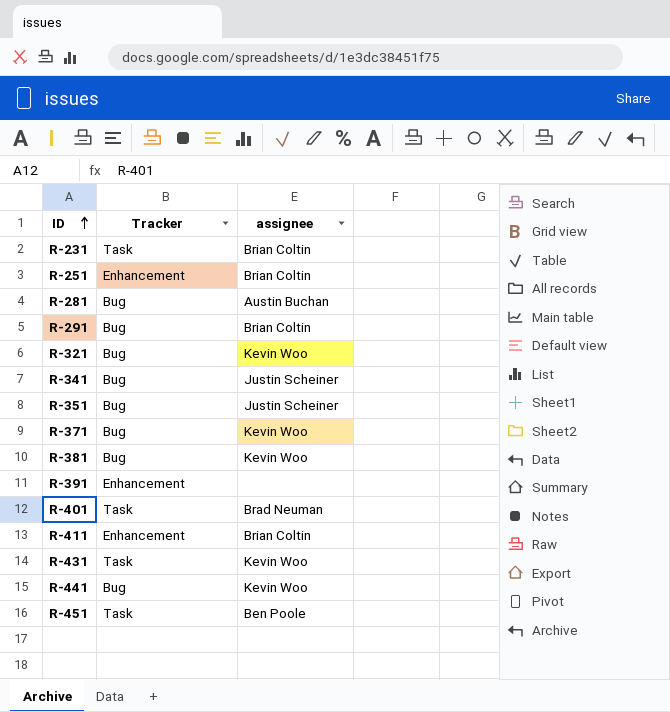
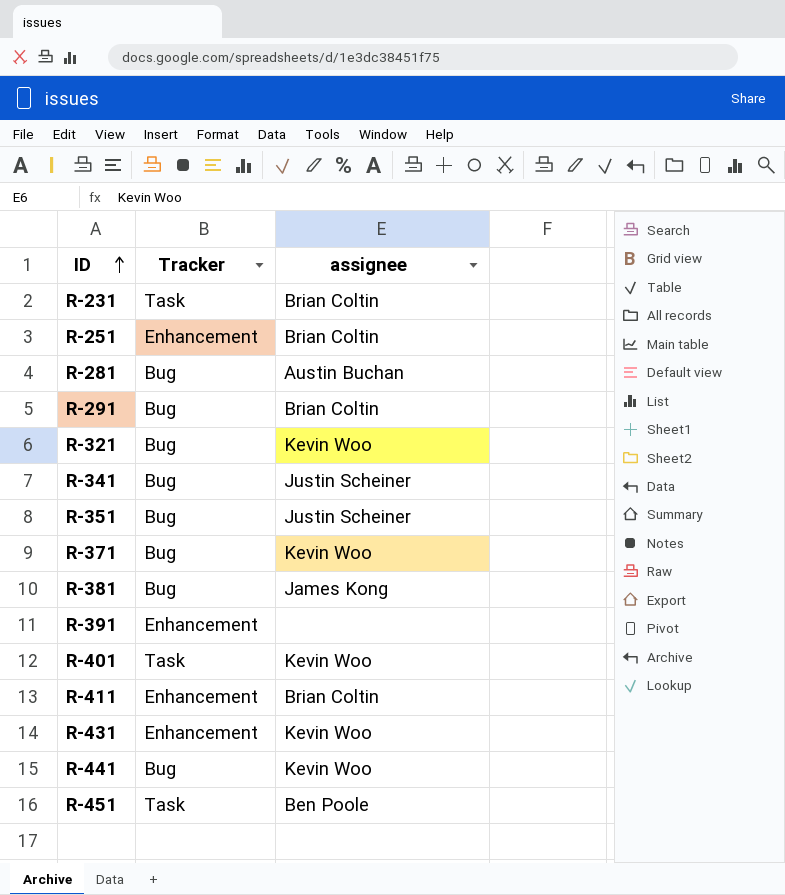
R-381 | assignee: Kevin Woo -> James Kong
R-401 | assignee: Brad Neuman -> Kevin Woo
R-431 | Tracker: Task -> Enhancement

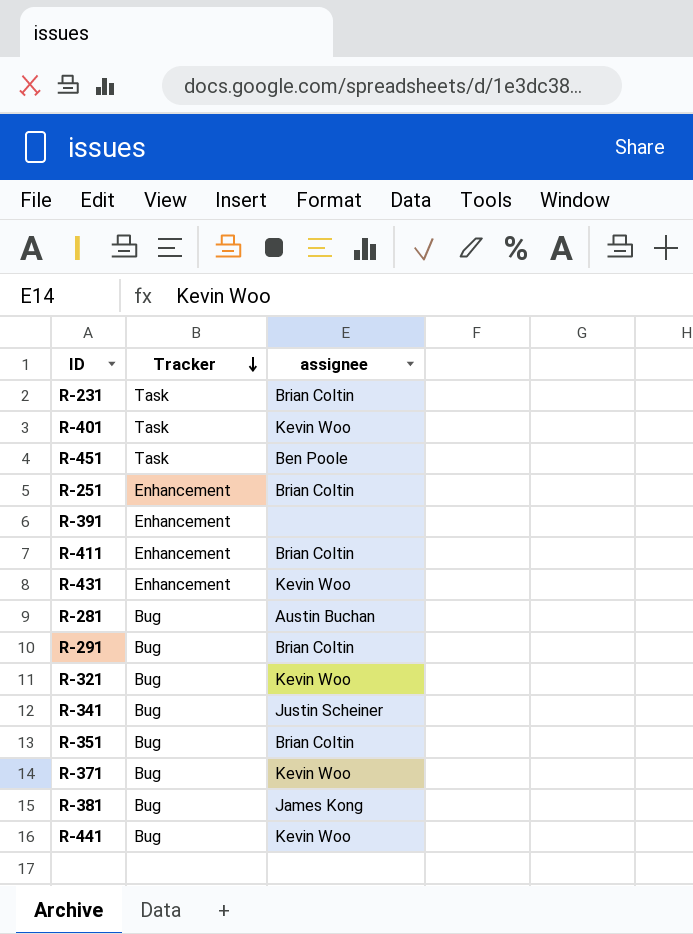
row order: ID ascending -> Tracker descending
R-351 | assignee: Justin Scheiner -> Brian Coltin

